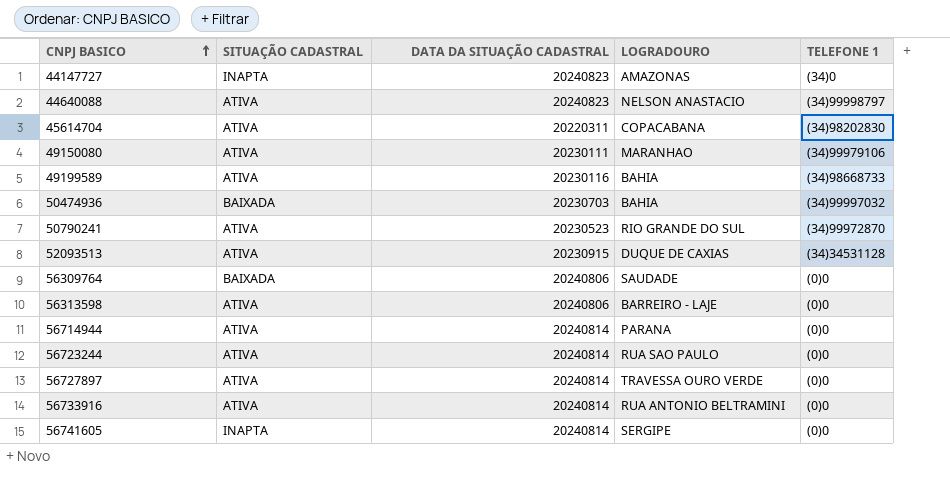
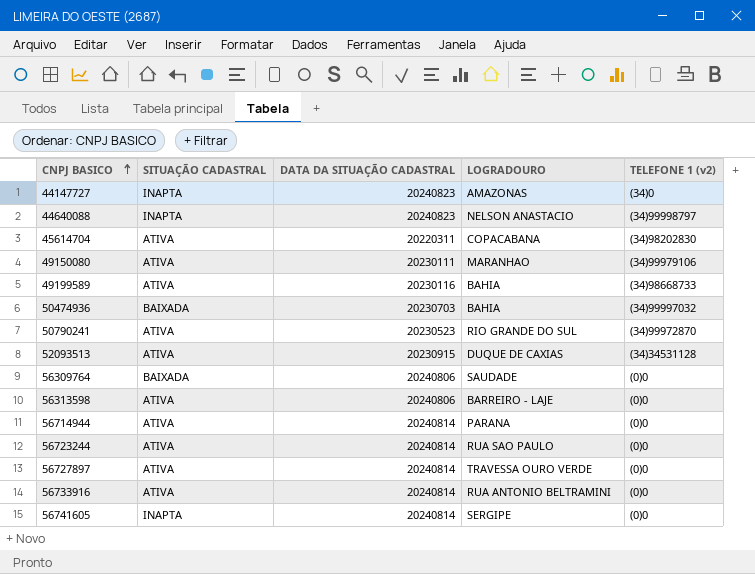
column name: TELEFONE 1 -> TELEFONE 1 (v2)
44640088 | SITUAÇÃO CADASTRAL: ATIVA -> INAPTA

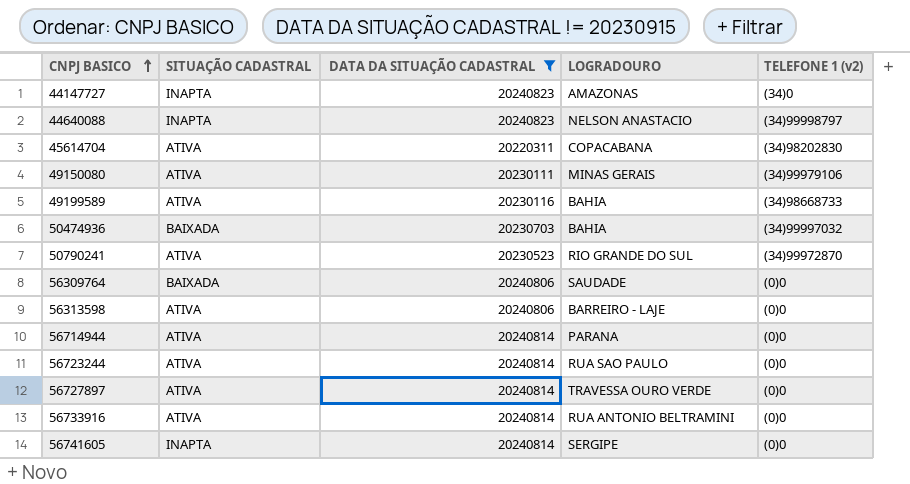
filter: none -> DATA DA SITUAÇÃO CADASTRAL != 20230915
49150080 | LOGRADOURO: MARANHAO -> MINAS GERAIS

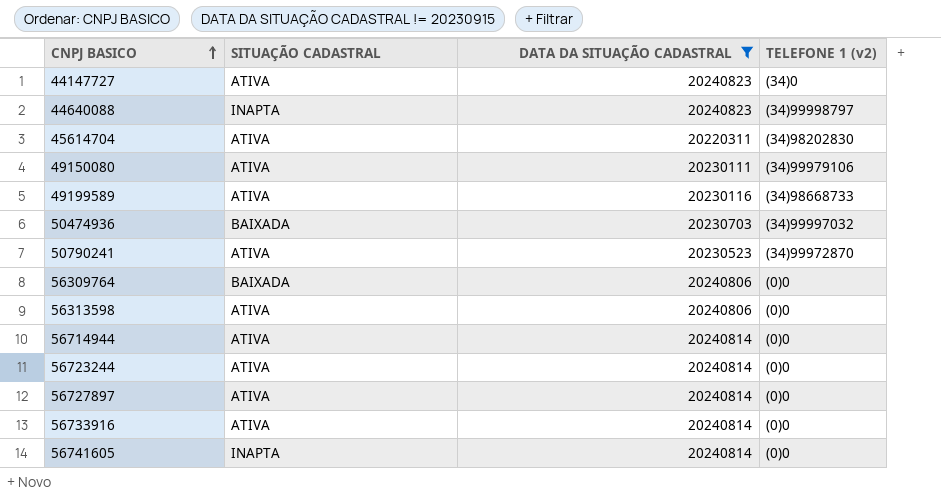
column LOGRADOURO | position: 4 -> none
44147727 | SITUAÇÃO CADASTRAL: INAPTA -> ATIVA

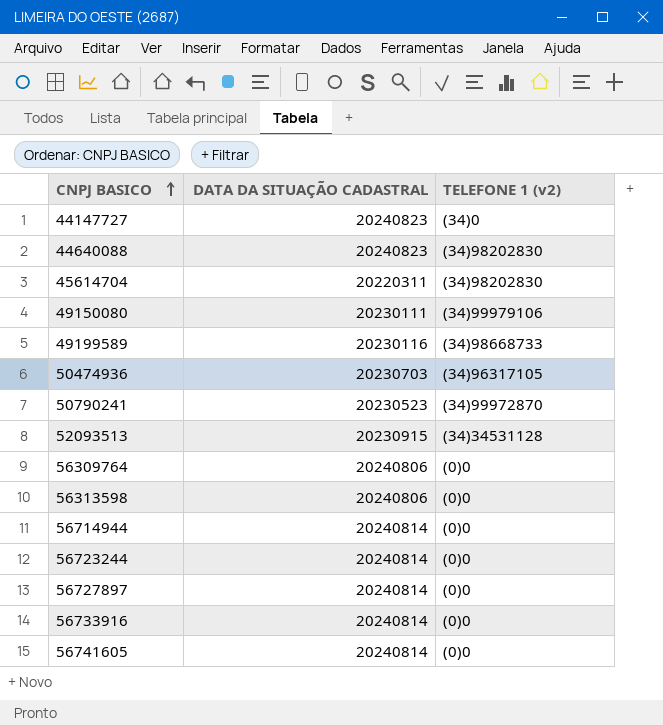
filter: DATA DA SITUAÇÃO CADASTRAL != 20230915 -> none
column SITUAÇÃO CADASTRAL | position: 2 -> none
44640088 | TELEFONE 1 (v2): (34)99998797 -> (34)98202830
50474936 | TELEFONE 1 (v2): (34)99997032 -> (34)96317105

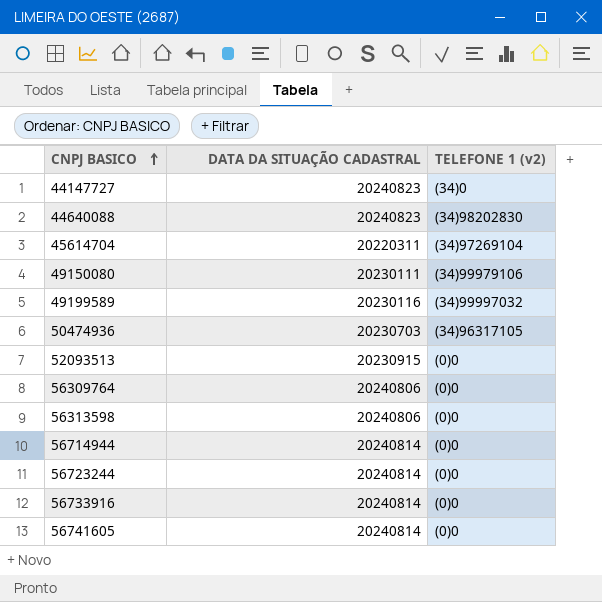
row 50790241: 20230523 | (34)99972870 -> none
row 56727897: 20240814 | (0)0 -> none
45614704 | TELEFONE 1 (v2): (34)98202830 -> (34)97269104
49199589 | TELEFONE 1 (v2): (34)98668733 -> (34)99997032
52093513 | TELEFONE 1 (v2): (34)34531128 -> (0)0

